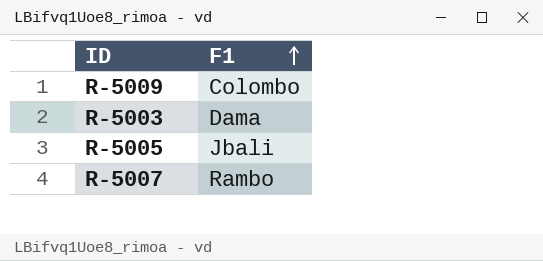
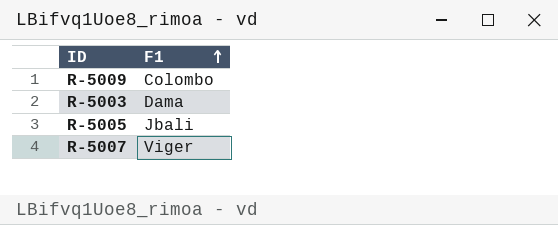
R-5007 | F1: Rambo -> Viger

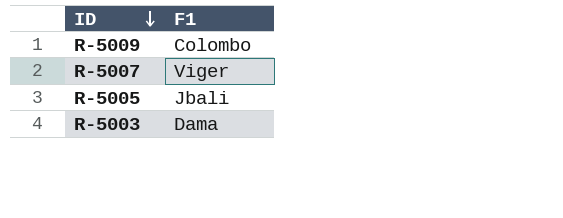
row order: F1 ascending -> ID descending

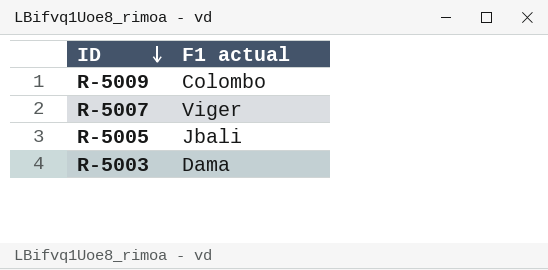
column name: F1 -> F1 actual

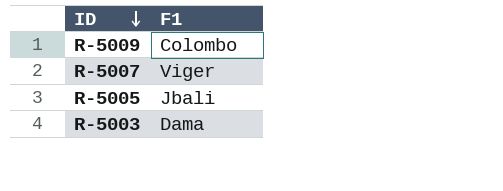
column name: F1 actual -> F1

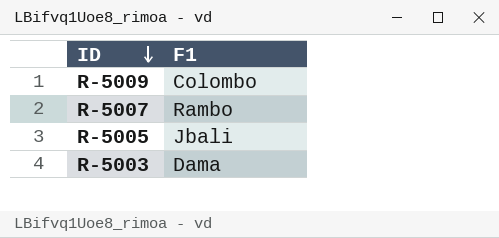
R-5007 | F1: Viger -> Rambo

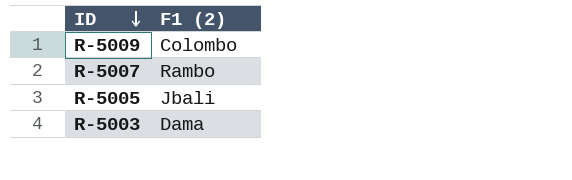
column name: F1 -> F1 (2)

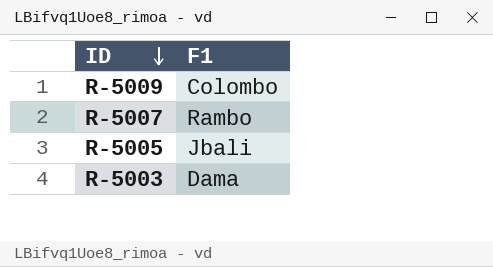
column name: F1 (2) -> F1

